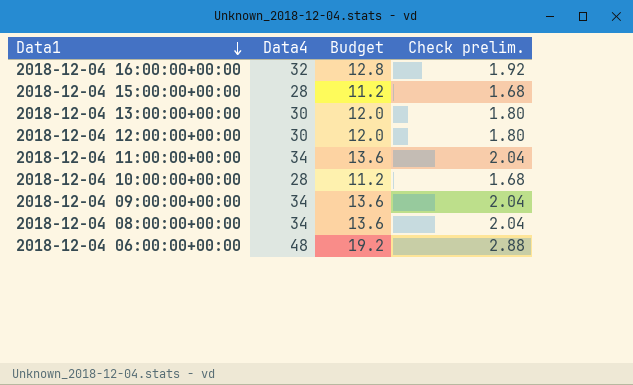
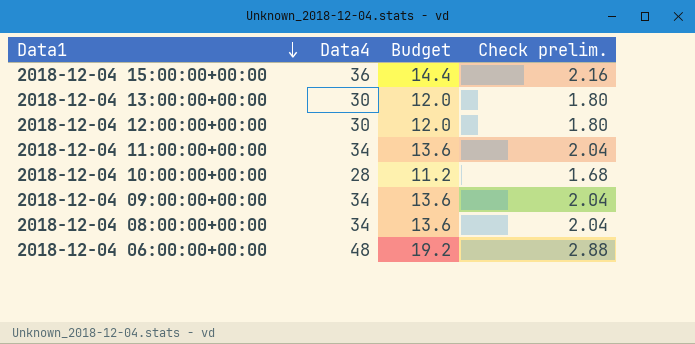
row 2018-12-04 16:00:00+00:00: 32 | 12.8 | 1.92 -> none
2018-12-04 15:00:00+00:00 | Data4: 28 -> 36
2018-12-04 15:00:00+00:00 | Budget: 11.2 -> 14.4
2018-12-04 15:00:00+00:00 | Check prelim.: 1.68 -> 2.16

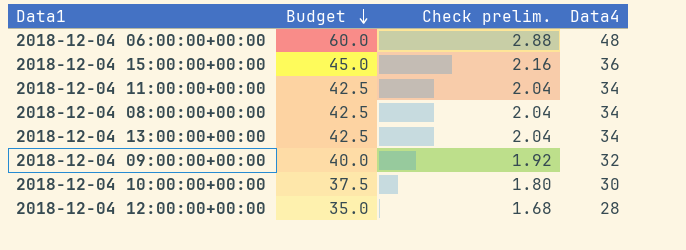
row order: Data1 descending -> Budget descending
column Budget | formula: [Data4] * 0.4 -> [Data4] * 1.25
column Data4 | position: 2 -> 4
2018-12-04 13:00:00+00:00 | Check prelim.: 1.80 -> 2.04
2018-12-04 13:00:00+00:00 | Data4: 30 -> 34
2018-12-04 09:00:00+00:00 | Check prelim.: 2.04 -> 1.92
2018-12-04 09:00:00+00:00 | Data4: 34 -> 32
2018-12-04 10:00:00+00:00 | Check prelim.: 1.68 -> 1.80
2018-12-04 10:00:00+00:00 | Data4: 28 -> 30
2018-12-04 12:00:00+00:00 | Check prelim.: 1.80 -> 1.68
2018-12-04 12:00:00+00:00 | Data4: 30 -> 28

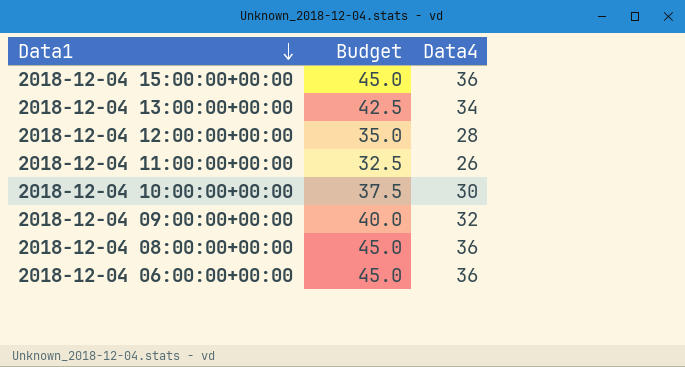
row order: Budget descending -> Data1 descending
column Check prelim. | formula: [Data4] * 0.06 -> none
2018-12-04 11:00:00+00:00 | Budget: 42.5 -> 32.5
2018-12-04 11:00:00+00:00 | Data4: 34 -> 26
2018-12-04 08:00:00+00:00 | Budget: 42.5 -> 45.0
2018-12-04 08:00:00+00:00 | Data4: 34 -> 36
2018-12-04 06:00:00+00:00 | Budget: 60.0 -> 45.0
2018-12-04 06:00:00+00:00 | Data4: 48 -> 36

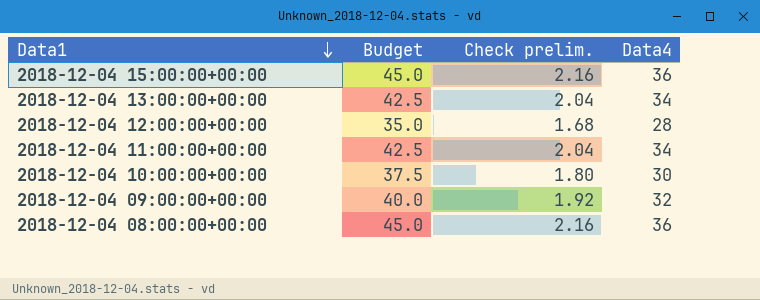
column Check prelim. | formula: none -> [Data4] * 0.06
row 2018-12-04 06:00:00+00:00: 45.0 | 36 -> none
2018-12-04 11:00:00+00:00 | Budget: 32.5 -> 42.5
2018-12-04 11:00:00+00:00 | Data4: 26 -> 34

